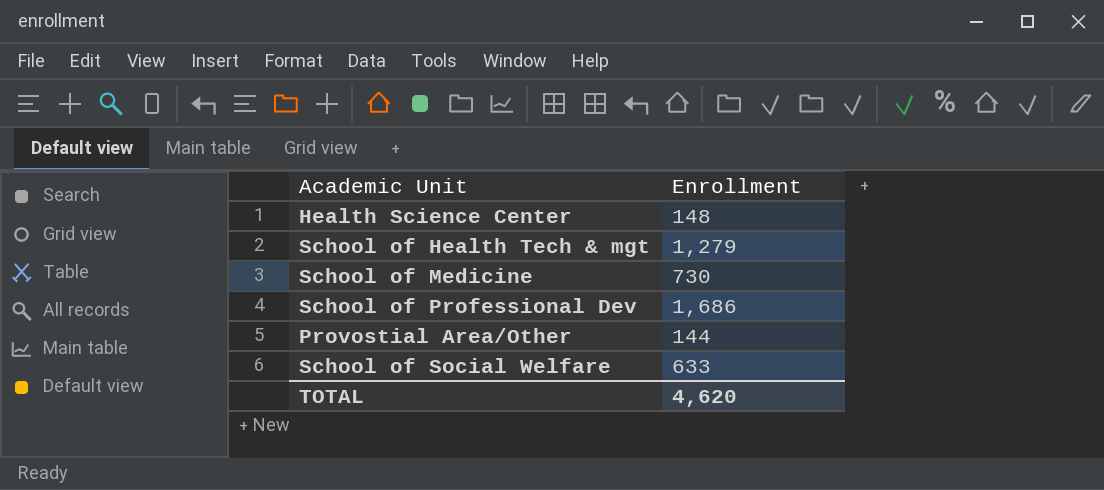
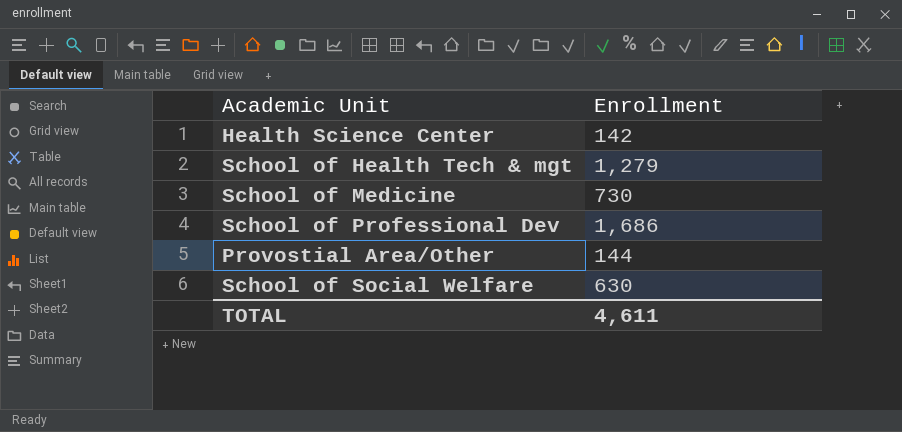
Health Science Center | Enrollment: 148 -> 142
School of Social Welfare | Enrollment: 633 -> 630
TOTAL | Enrollment: 4,620 -> 4,611

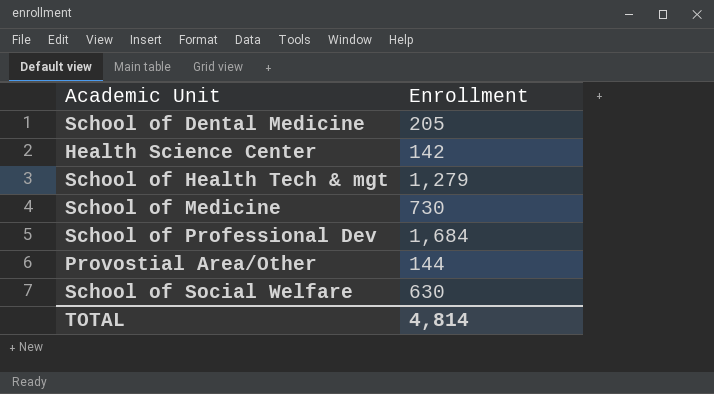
row School of Dental Medicine: none -> 205
School of Professional Dev | Enrollment: 1,686 -> 1,684
TOTAL | Enrollment: 4,611 -> 4,814

